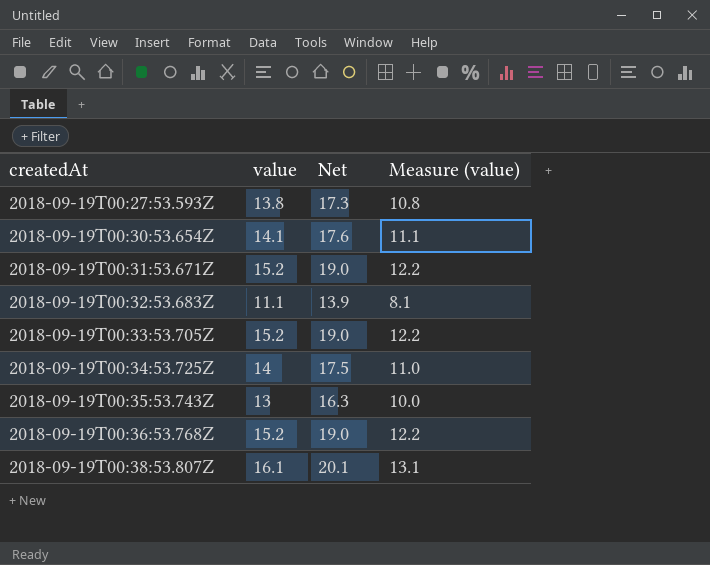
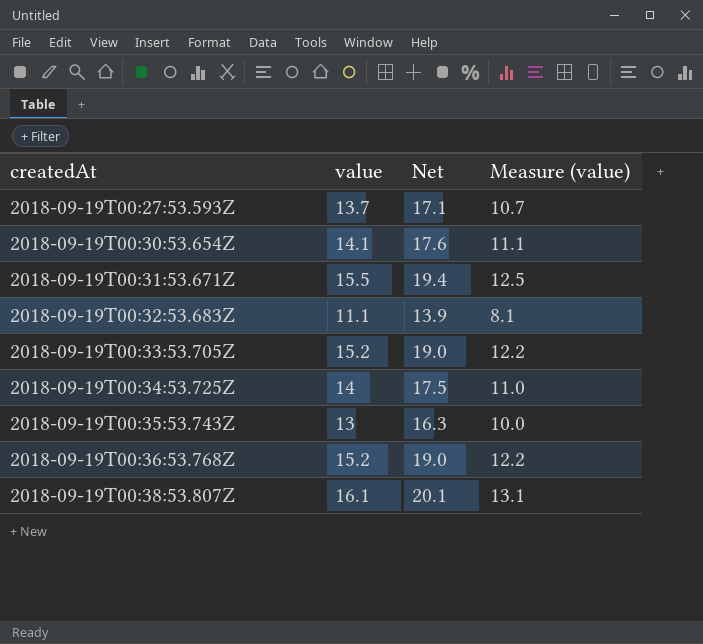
2018-09-19T00:27:53.593Z | value: 13.8 -> 13.7
2018-09-19T00:27:53.593Z | Net: 17.3 -> 17.1
2018-09-19T00:27:53.593Z | Measure (value): 10.8 -> 10.7
2018-09-19T00:31:53.671Z | value: 15.2 -> 15.5
2018-09-19T00:31:53.671Z | Net: 19.0 -> 19.4
2018-09-19T00:31:53.671Z | Measure (value): 12.2 -> 12.5

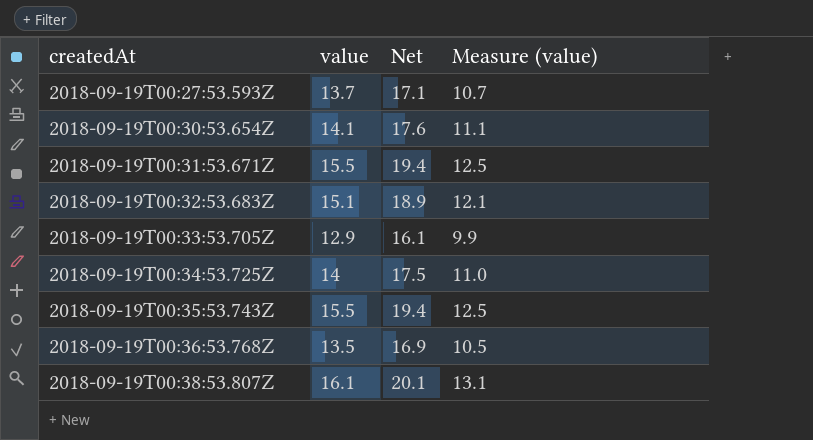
2018-09-19T00:32:53.683Z | value: 11.1 -> 15.1
2018-09-19T00:32:53.683Z | Net: 13.9 -> 18.9
2018-09-19T00:32:53.683Z | Measure (value): 8.1 -> 12.1
2018-09-19T00:33:53.705Z | value: 15.2 -> 12.9
2018-09-19T00:33:53.705Z | Net: 19.0 -> 16.1
2018-09-19T00:33:53.705Z | Measure (value): 12.2 -> 9.9
2018-09-19T00:35:53.743Z | value: 13 -> 15.5
2018-09-19T00:35:53.743Z | Net: 16.3 -> 19.4
2018-09-19T00:35:53.743Z | Measure (value): 10.0 -> 12.5
2018-09-19T00:36:53.768Z | value: 15.2 -> 13.5
2018-09-19T00:36:53.768Z | Net: 19.0 -> 16.9
2018-09-19T00:36:53.768Z | Measure (value): 12.2 -> 10.5

